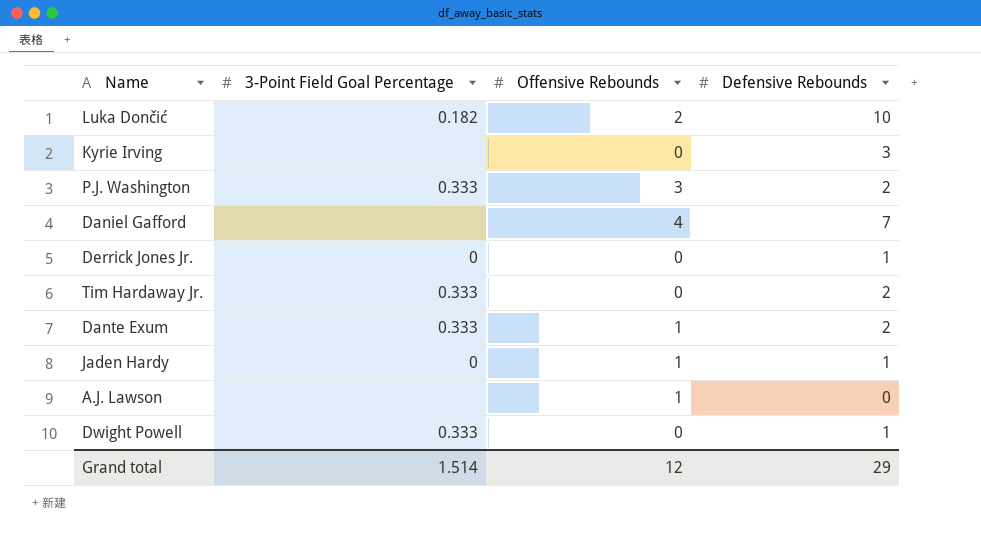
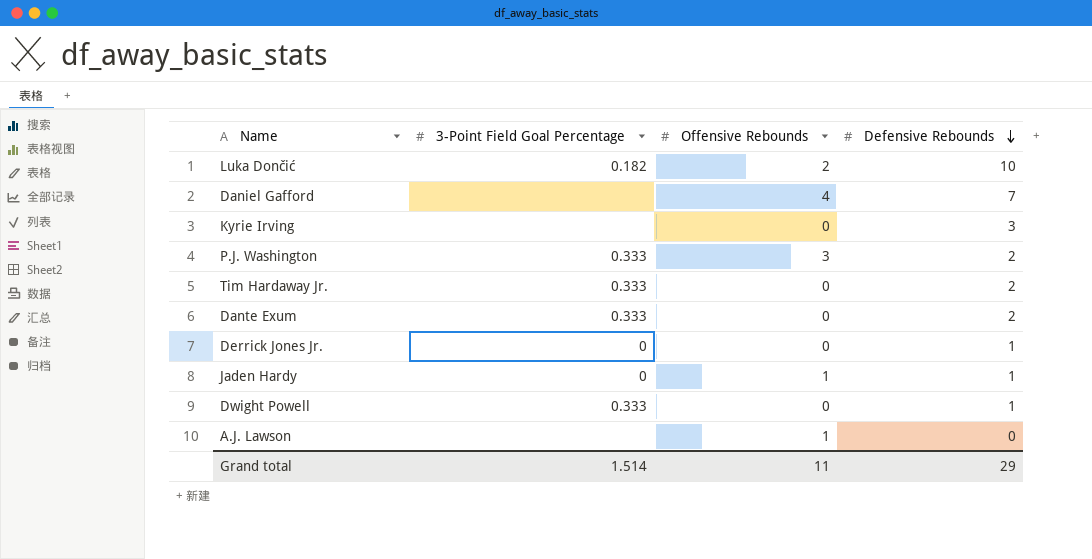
row order: none -> Defensive Rebounds descending
Dante Exum | Offensive Rebounds: 1 -> 0
Grand total | Offensive Rebounds: 12 -> 11

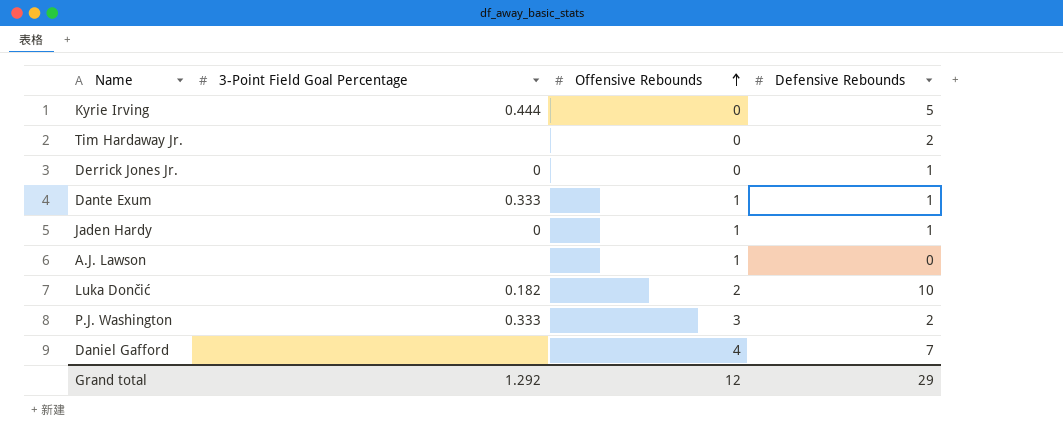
row order: Defensive Rebounds descending -> Offensive Rebounds ascending
row Dwight Powell: 0.333 | 0 | 1 -> none
Kyrie Irving | 3-Point Field Goal Percentage: none -> 0.444
Kyrie Irving | Defensive Rebounds: 3 -> 5
Tim Hardaway Jr. | 3-Point Field Goal Percentage: 0.333 -> none
Dante Exum | Offensive Rebounds: 0 -> 1
Dante Exum | Defensive Rebounds: 2 -> 1
Grand total | 3-Point Field Goal Percentage: 1.514 -> 1.292
Grand total | Offensive Rebounds: 11 -> 12

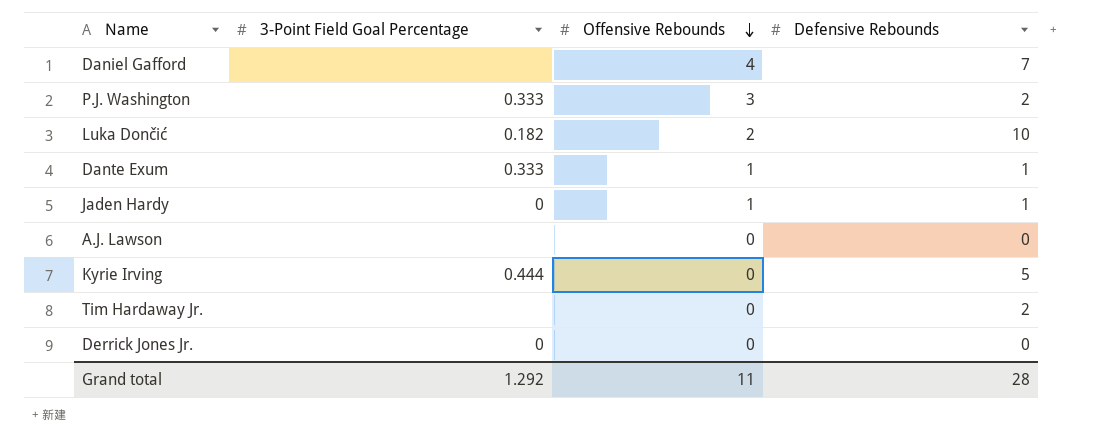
row order: Offensive Rebounds ascending -> Offensive Rebounds descending
A.J. Lawson | Offensive Rebounds: 1 -> 0
Derrick Jones Jr. | Defensive Rebounds: 1 -> 0
Grand total | Offensive Rebounds: 12 -> 11
Grand total | Defensive Rebounds: 29 -> 28

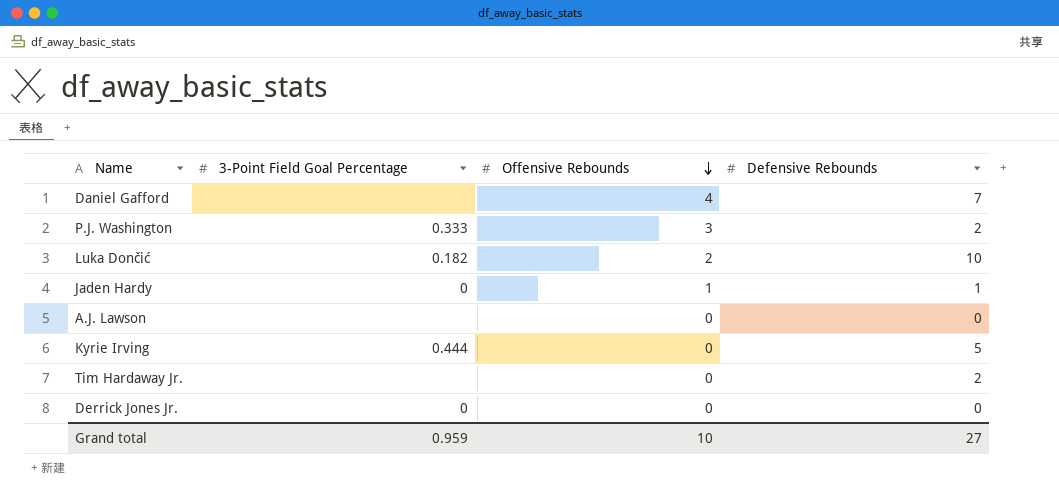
row Dante Exum: 0.333 | 1 | 1 -> none
Grand total | 3-Point Field Goal Percentage: 1.292 -> 0.959
Grand total | Offensive Rebounds: 11 -> 10
Grand total | Defensive Rebounds: 28 -> 27

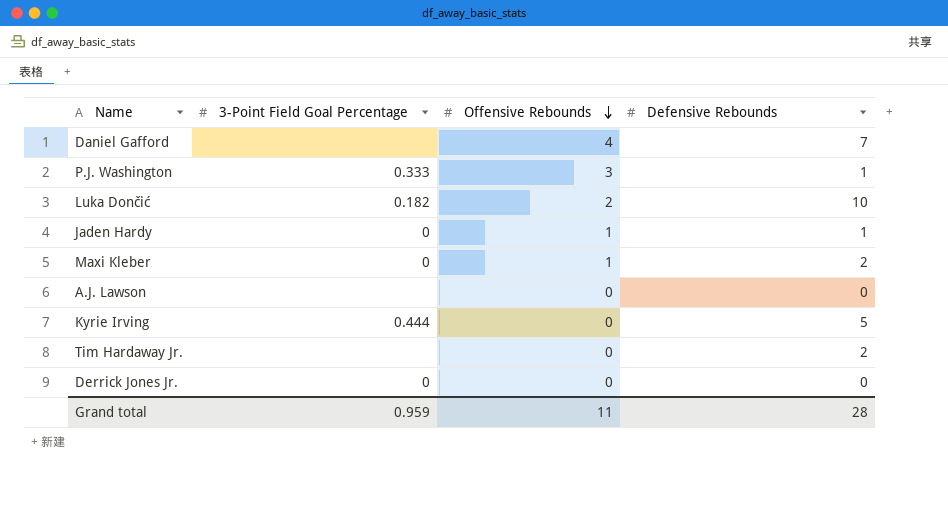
P.J. Washington | Defensive Rebounds: 2 -> 1
row Maxi Kleber: none -> 0 | 1 | 2
Grand total | Offensive Rebounds: 10 -> 11
Grand total | Defensive Rebounds: 27 -> 28

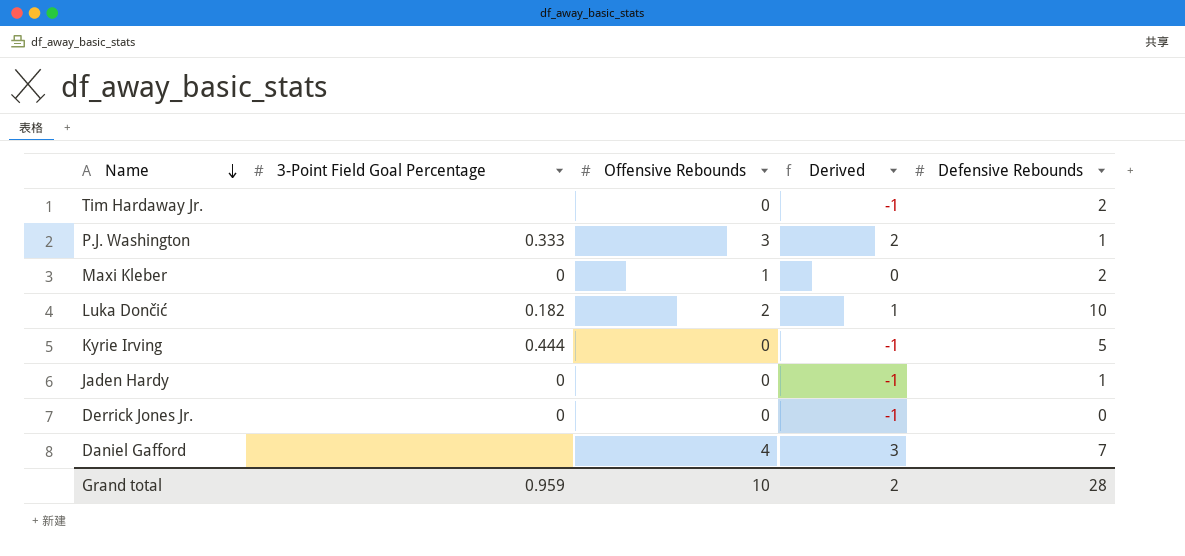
row order: Offensive Rebounds descending -> Name descending
column Derived | formula: none -> [Offensive Rebounds] - 1
row A.J. Lawson: none | 0 | 0 -> none
Jaden Hardy | Offensive Rebounds: 1 -> 0
Grand total | Offensive Rebounds: 11 -> 10

